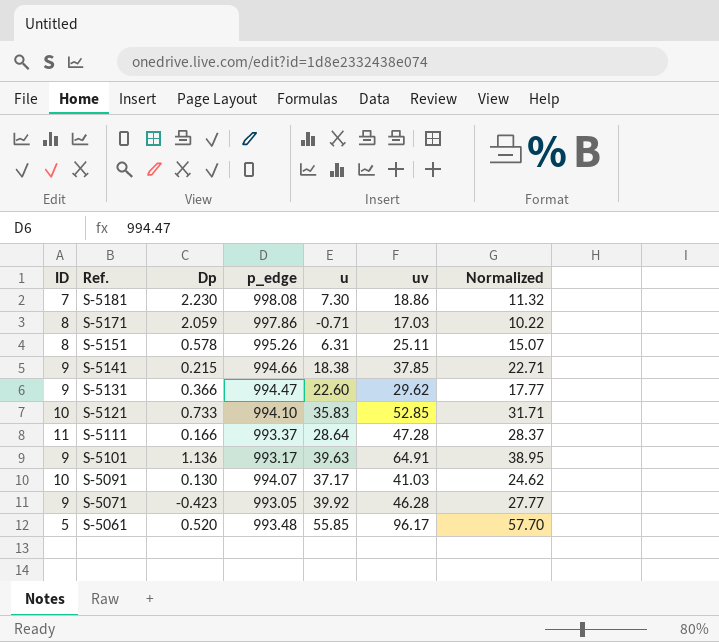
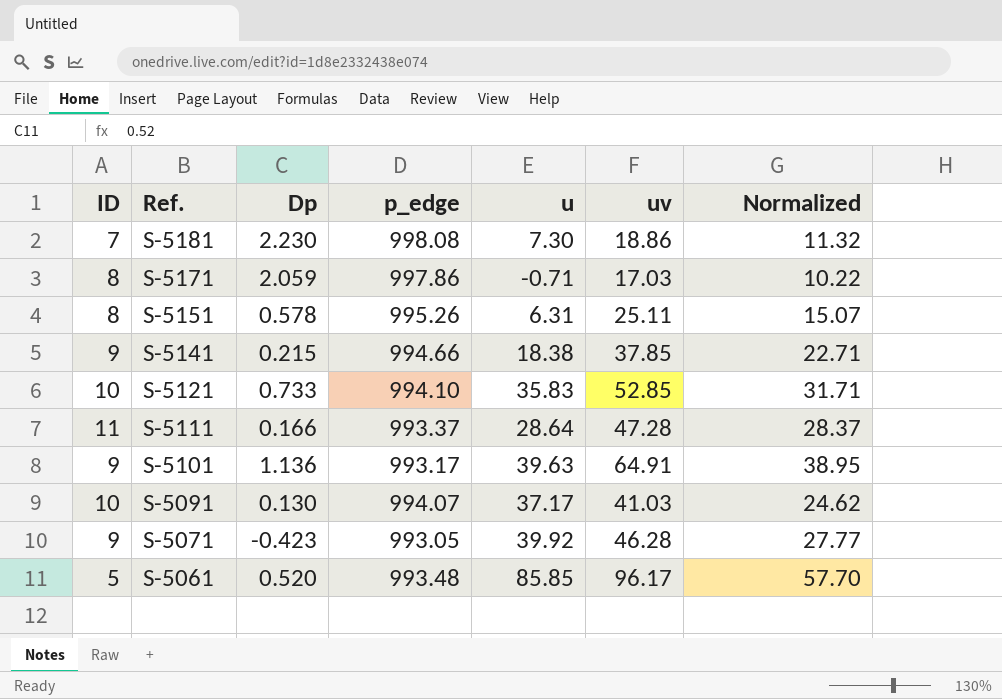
row S-5131: 9 | 0.366 | 994.47 | 22.60 | 29.62 | 17.77 -> none
S-5061 | u: 55.85 -> 85.85

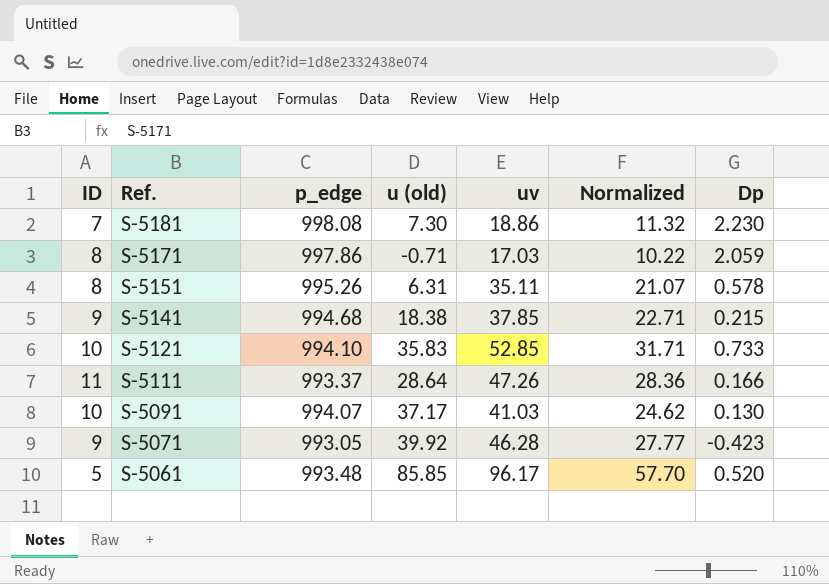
column name: u -> u (old)
column Dp | position: 3 -> 7
row S-5101: 9 | 1.136 | 993.17 | 39.63 | 64.91 | 38.95 -> none
S-5151 | uv: 25.11 -> 35.11
S-5151 | Normalized: 15.07 -> 21.07
S-5141 | p_edge: 994.66 -> 994.68
S-5111 | uv: 47.28 -> 47.26
S-5111 | Normalized: 28.37 -> 28.36

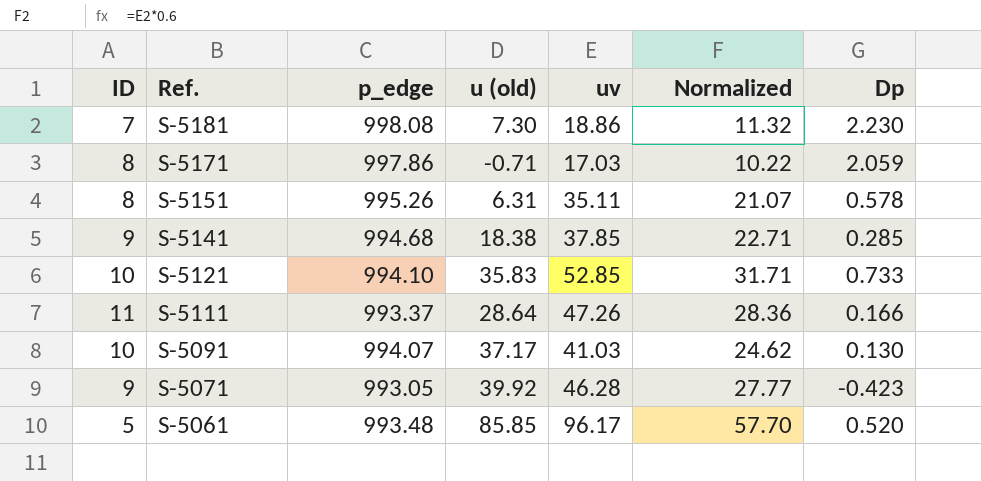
S-5141 | Dp: 0.215 -> 0.285

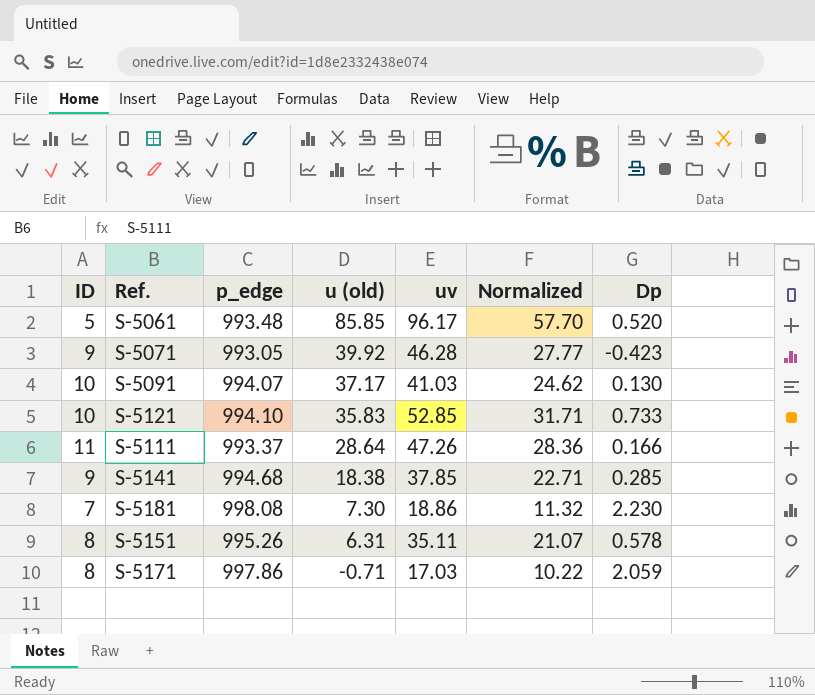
row order: Ref. descending -> u (old) descending

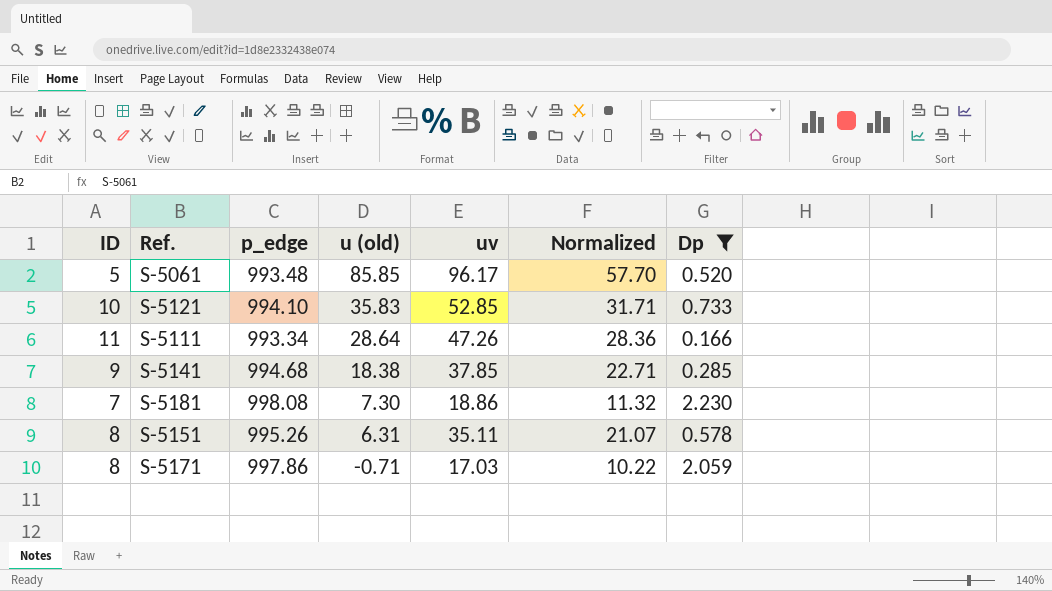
filter: none -> Dp >= 0.166
S-5111 | p_edge: 993.37 -> 993.34

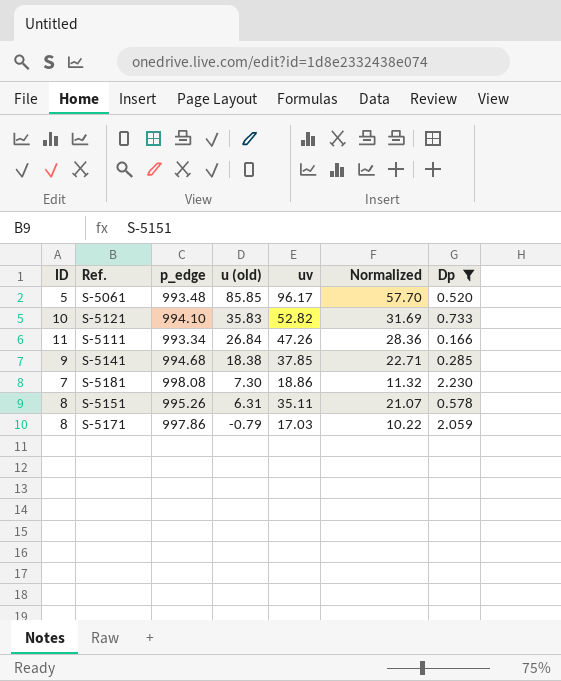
S-5121 | uv: 52.85 -> 52.82
S-5121 | Normalized: 31.71 -> 31.69
S-5111 | u (old): 28.64 -> 26.84
S-5171 | u (old): -0.71 -> -0.79

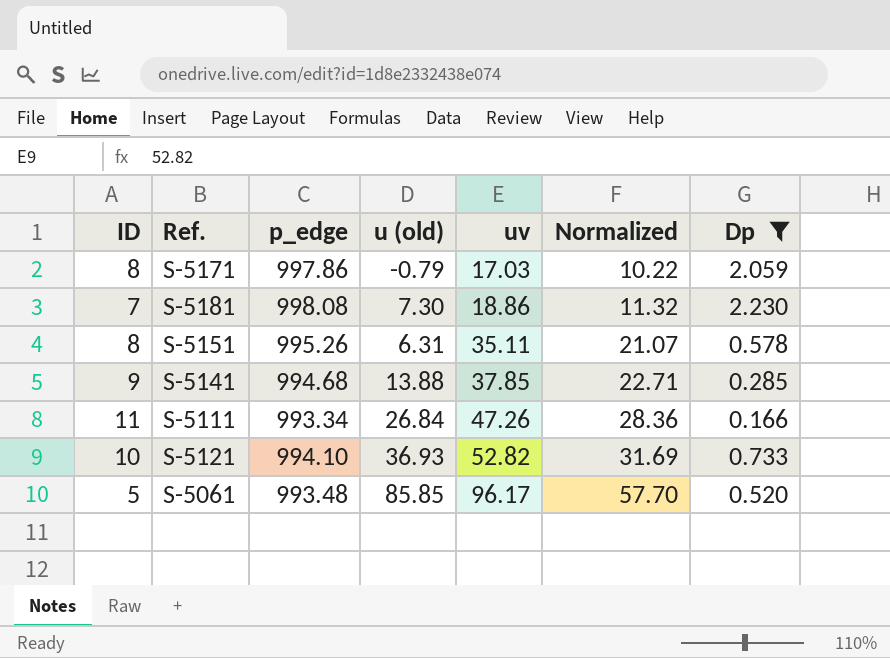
row order: u (old) descending -> uv ascending
S-5141 | u (old): 18.38 -> 13.88
S-5121 | u (old): 35.83 -> 36.93

